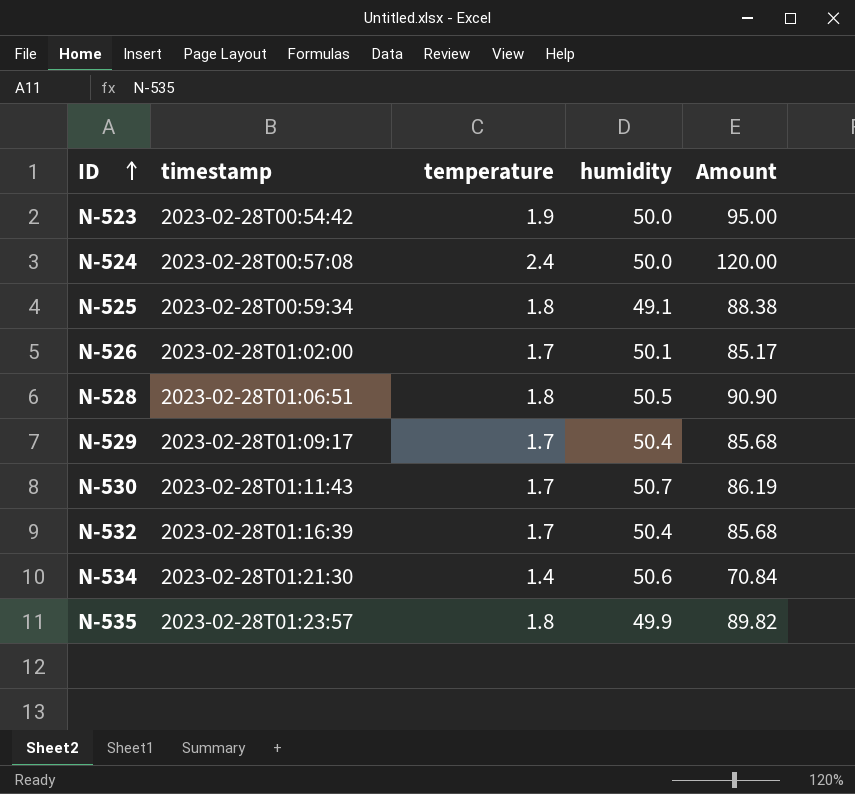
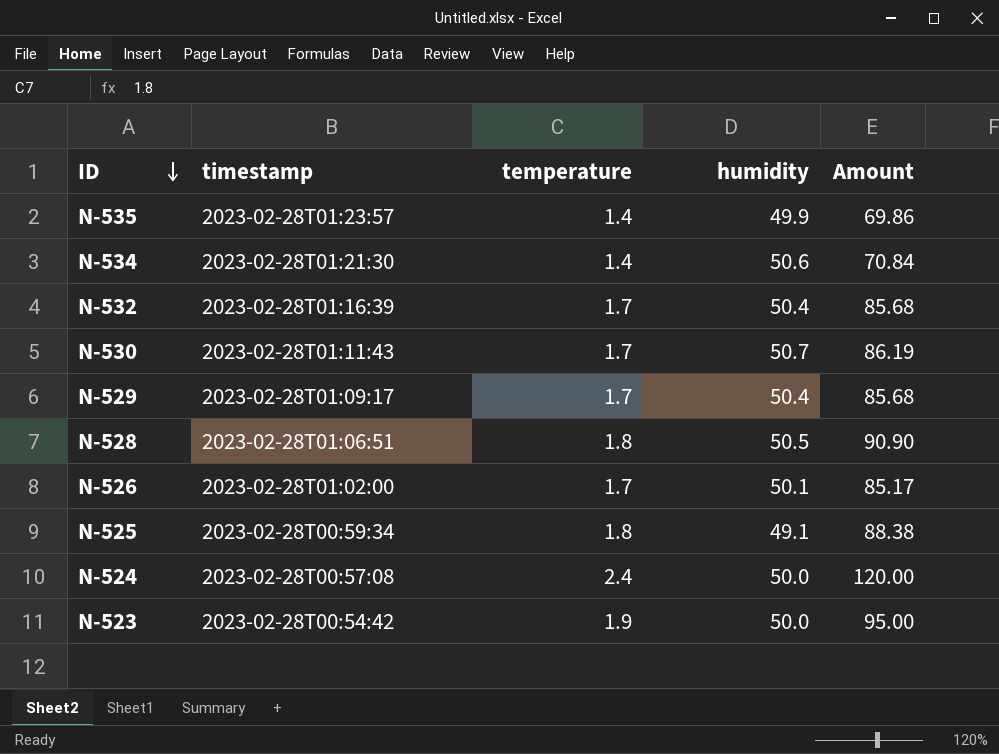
row order: ID ascending -> ID descending
N-535 | temperature: 1.8 -> 1.4
N-535 | Amount: 89.82 -> 69.86

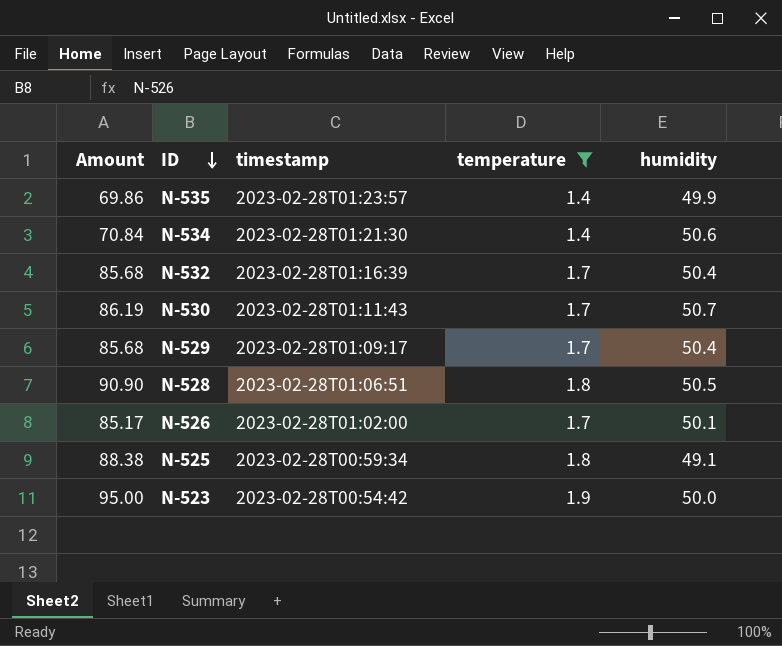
filter: none -> temperature != 2.4
column Amount | position: 5 -> 1

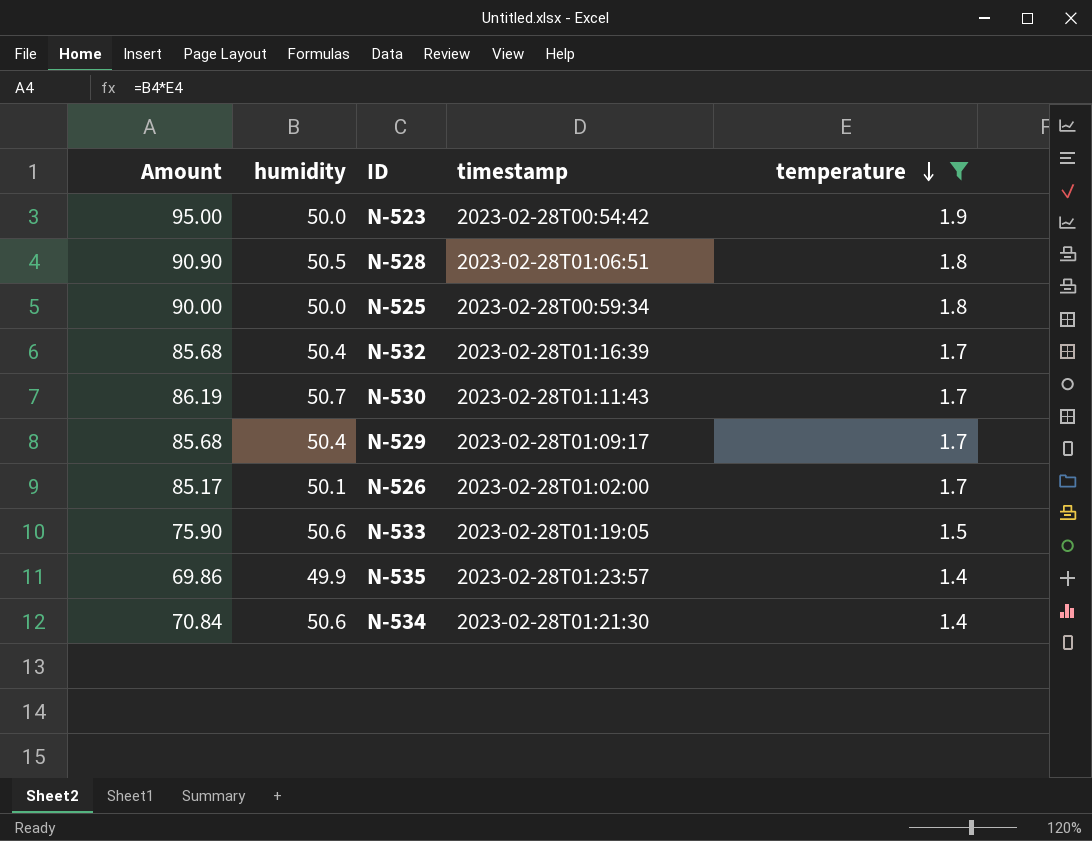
row order: ID descending -> temperature descending
column humidity | position: 5 -> 2
N-525 | Amount: 88.38 -> 90.00
N-525 | humidity: 49.1 -> 50.0
row N-533: none -> 75.90 | 50.6 | 2023-02-28T01:19:05 | 1.5

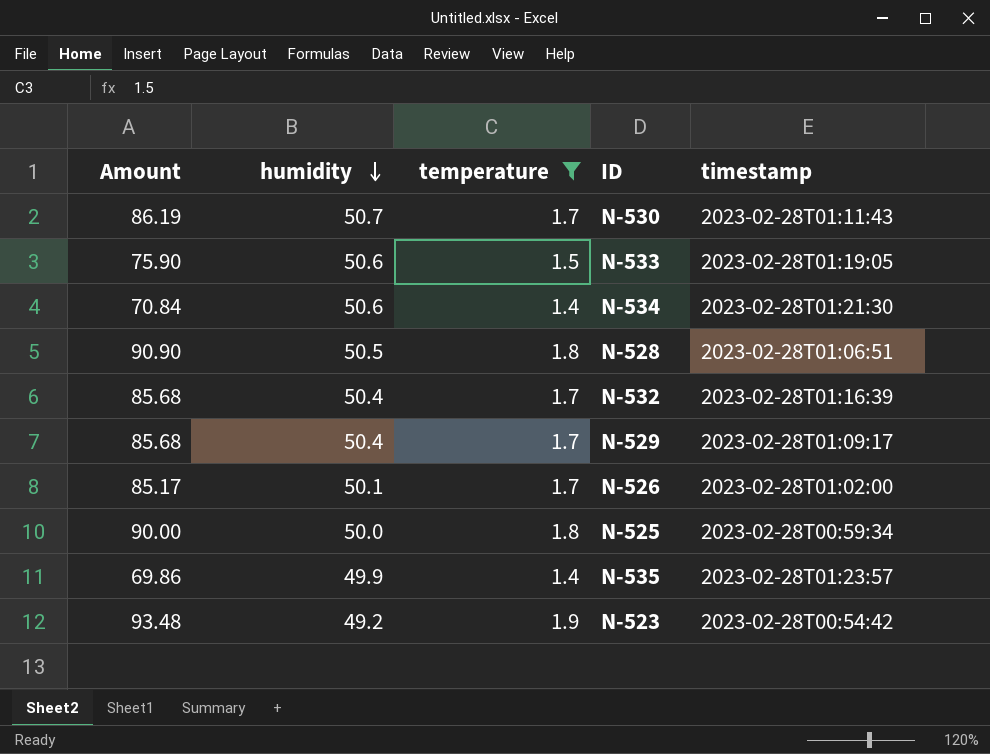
row order: temperature descending -> humidity descending
column temperature | position: 5 -> 3
N-523 | Amount: 95.00 -> 93.48
N-523 | humidity: 50.0 -> 49.2

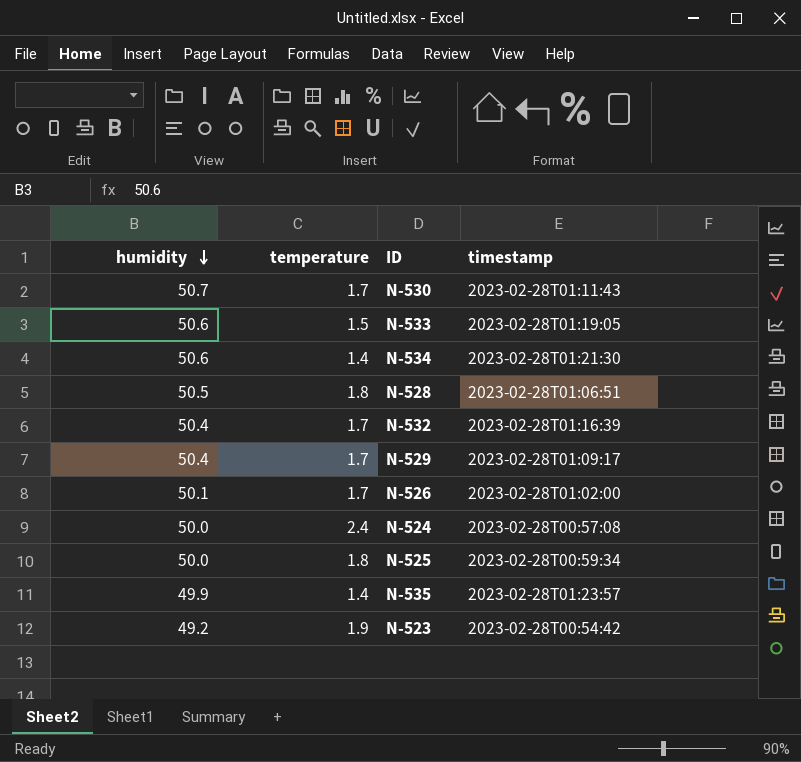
filter: temperature != 2.4 -> none
column Amount | formula: [humidity] * [temperature] -> none

